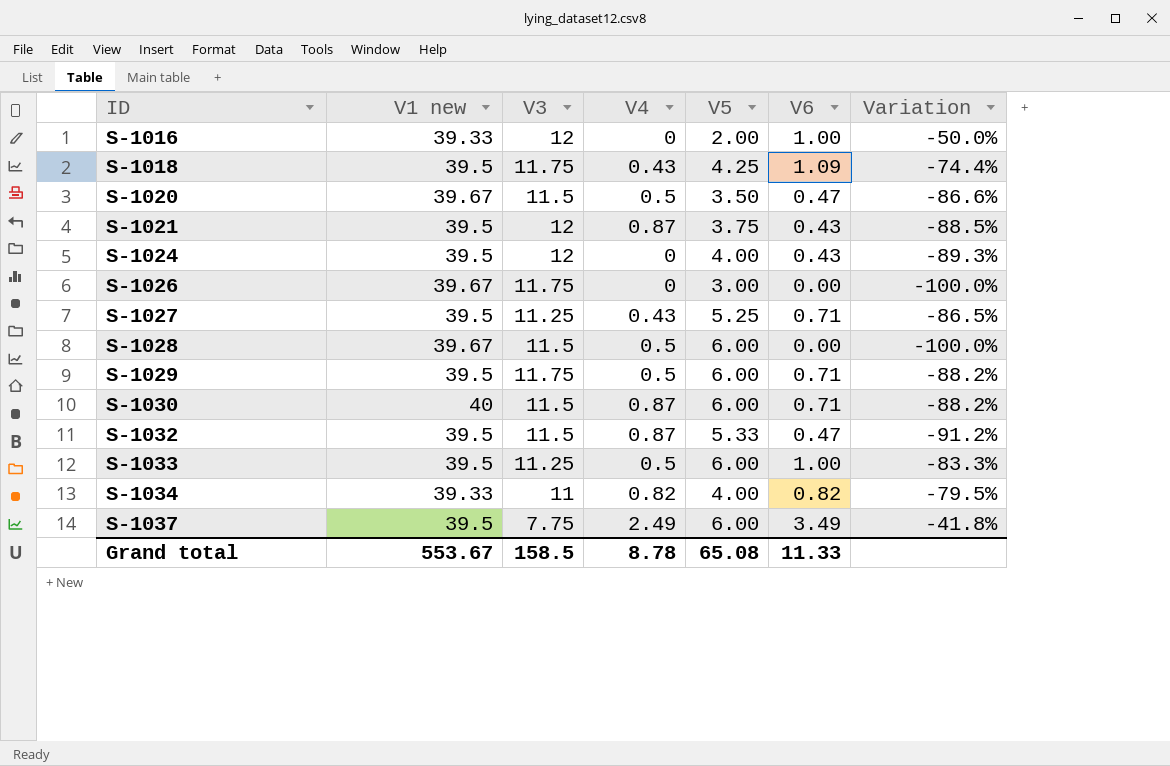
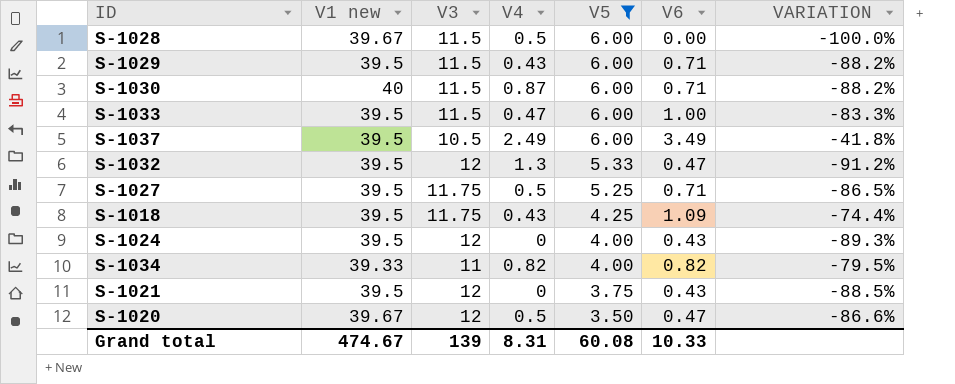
filter: none -> V5 >= 3.50
row order: ID ascending -> V5 descending
column name: Variation -> VARIATION
S-1029 | V3: 11.75 -> 11.5
S-1029 | V4: 0.5 -> 0.43
S-1033 | V3: 11.25 -> 11.5
S-1033 | V4: 0.5 -> 0.47
S-1037 | V3: 7.75 -> 10.5
S-1032 | V3: 11.5 -> 12
S-1032 | V4: 0.87 -> 1.3
S-1027 | V3: 11.25 -> 11.75
S-1027 | V4: 0.43 -> 0.5
S-1021 | V4: 0.87 -> 0
S-1020 | V3: 11.5 -> 12
Grand total | V1 new: 553.67 -> 474.67
Grand total | V3: 158.5 -> 139
Grand total | V4: 8.78 -> 8.31
Grand total | V5: 65.08 -> 60.08
Grand total | V6: 11.33 -> 10.33

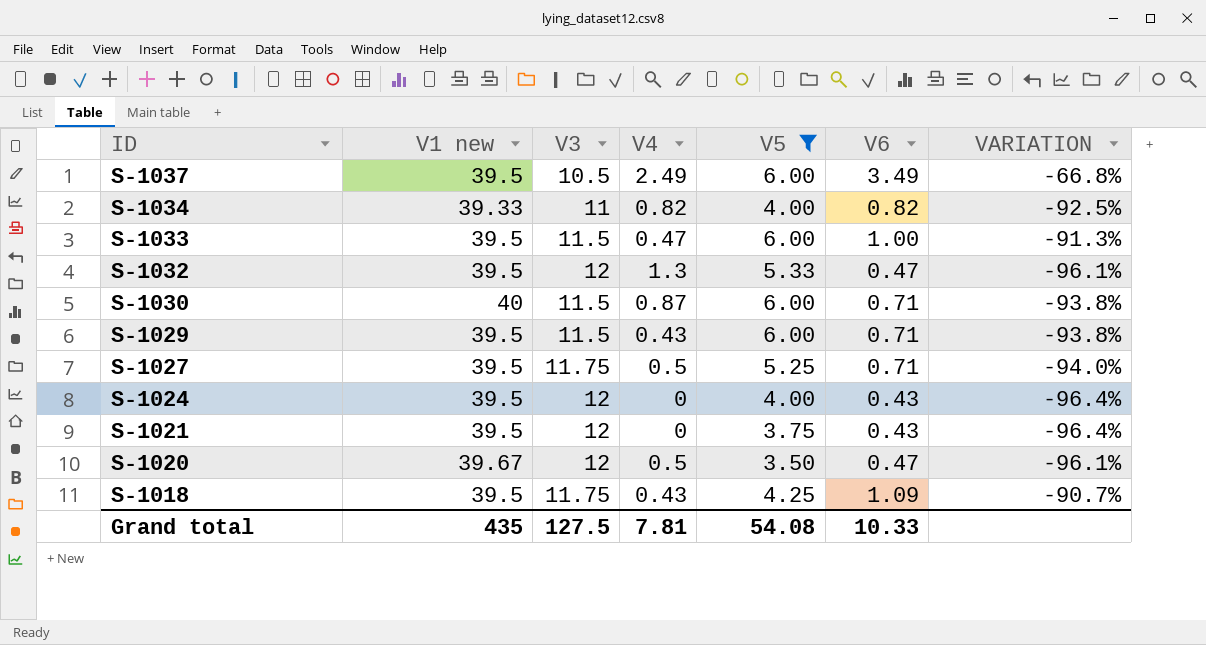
row order: V5 descending -> ID descending
column VARIATION | formula: ([V6] - [V5]) / [V5] -> ([V6] - [V3]) / [V3]
row S-1028: 39.67 | 11.5 | 0.5 | 6.00 | 0.00 | -100.0% -> none
Grand total | V1 new: 474.67 -> 435
Grand total | V3: 139 -> 127.5
Grand total | V4: 8.31 -> 7.81
Grand total | V5: 60.08 -> 54.08

